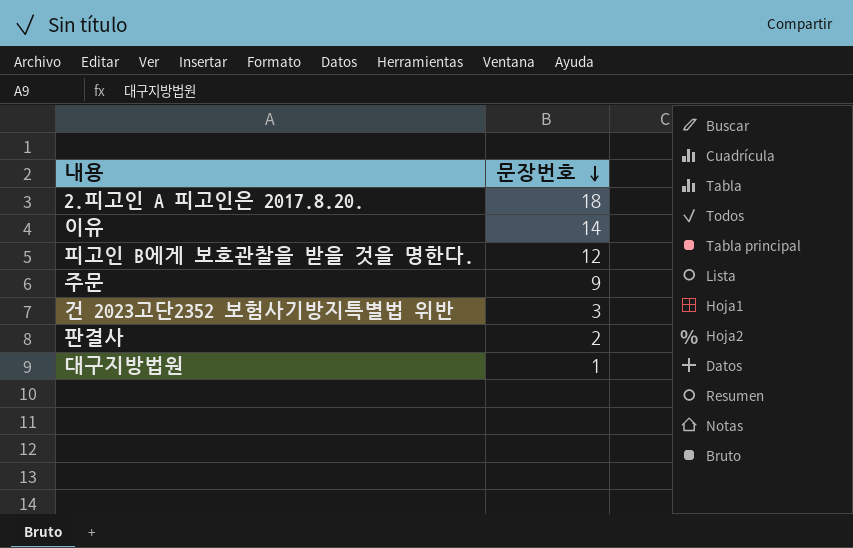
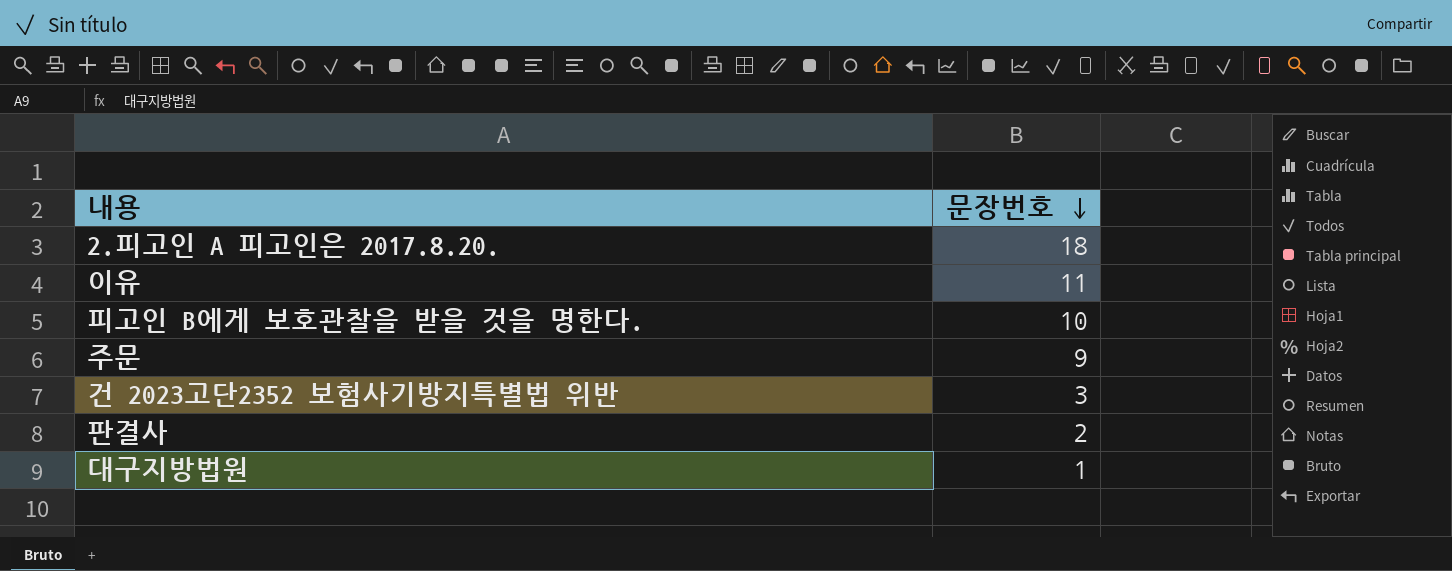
이유 | 문장번호: 14 -> 11
피고인 B에게 보호관찰을 받을 것을 명한다. | 문장번호: 12 -> 10

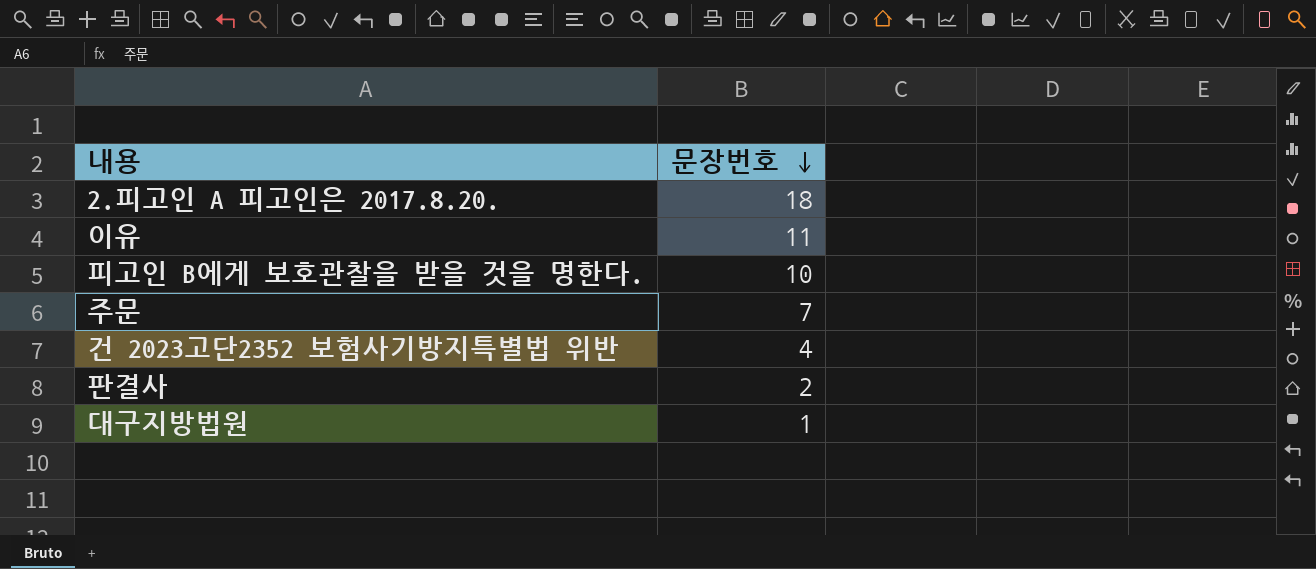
주문 | 문장번호: 9 -> 7
건 2023고단2352 보험사기방지특별법 위반 | 문장번호: 3 -> 4

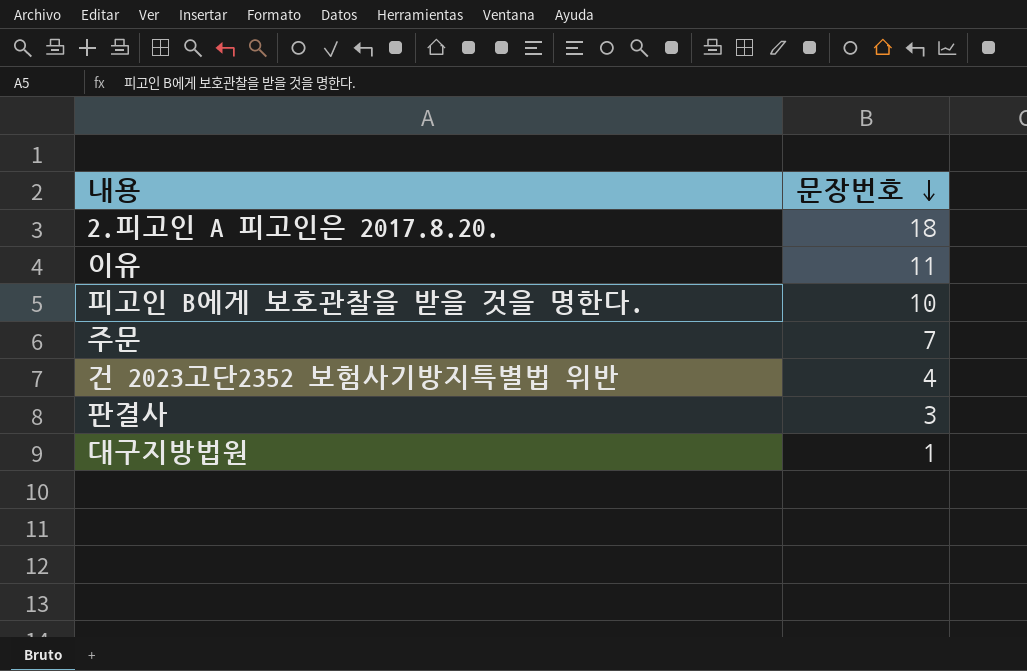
판결사 | 문장번호: 2 -> 3

